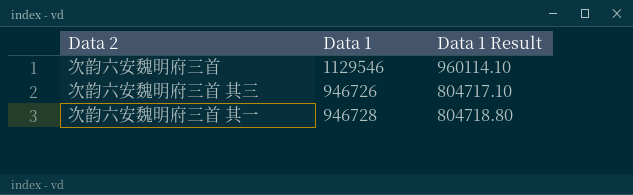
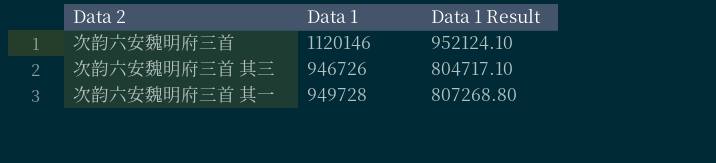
次韵六安魏明府三首 | Data 1: 1129546 -> 1120146
次韵六安魏明府三首 | Data 1 Result: 960114.10 -> 952124.10
次韵六安魏明府三首 其一 | Data 1: 946728 -> 949728
次韵六安魏明府三首 其一 | Data 1 Result: 804718.80 -> 807268.80

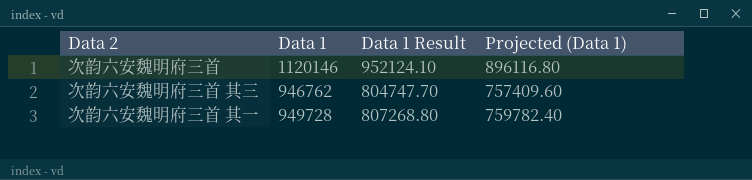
column Projected (Data 1) | formula: none -> [Data 1] * 0.8
次韵六安魏明府三首 其三 | Data 1: 946726 -> 946762
次韵六安魏明府三首 其三 | Data 1 Result: 804717.10 -> 804747.70

